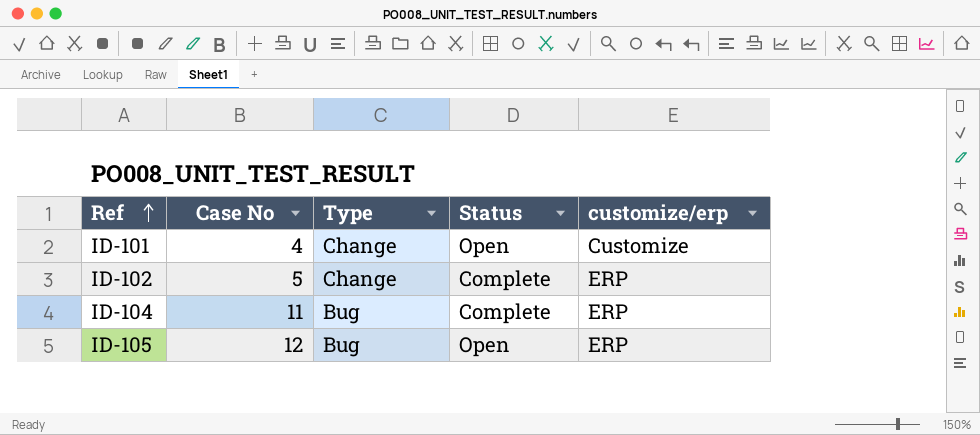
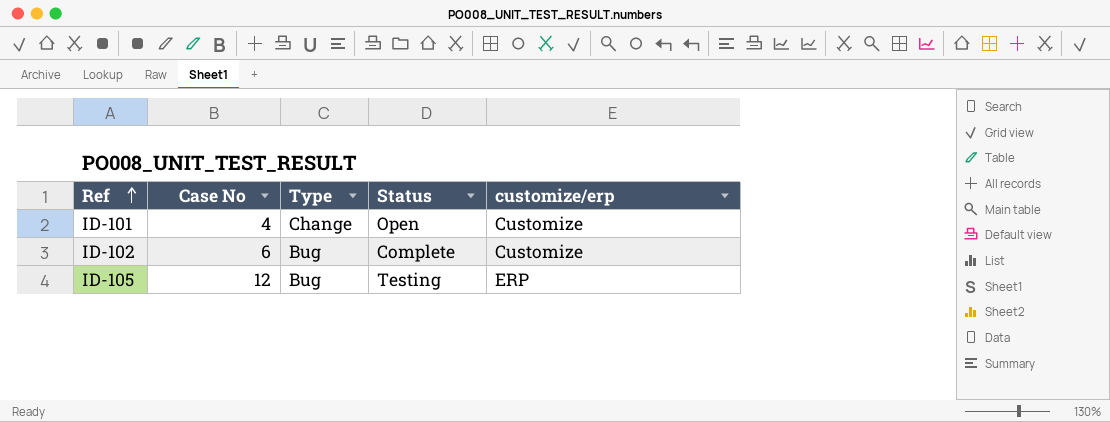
row ID-104: 11 | Bug | Complete | ERP -> none
ID-102 | Case No: 5 -> 6
ID-102 | Type: Change -> Bug
ID-102 | customize/erp: ERP -> Customize
ID-105 | Status: Open -> Testing

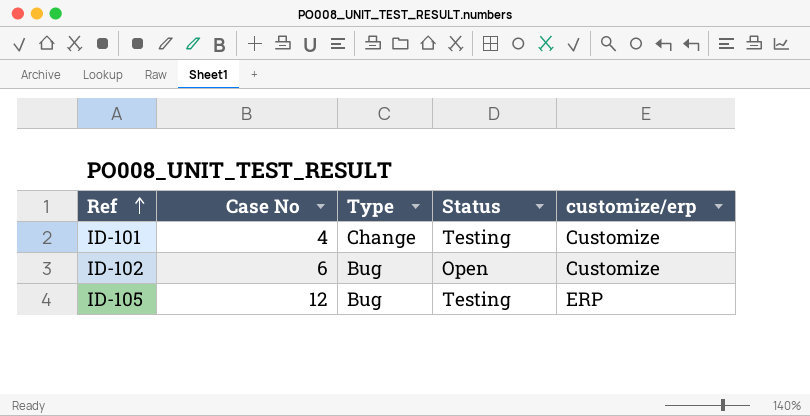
ID-101 | Status: Open -> Testing
ID-102 | Status: Complete -> Open

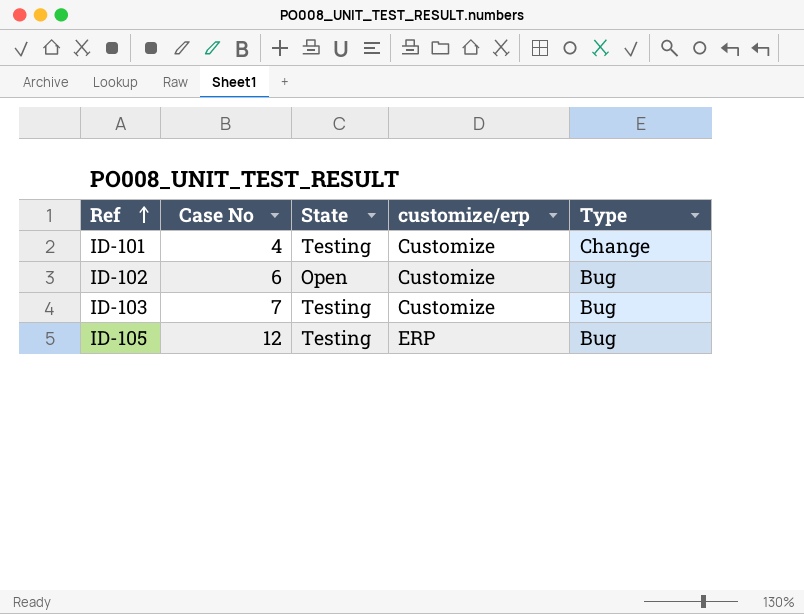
column name: Status -> State
column Type | position: 3 -> 5
row ID-103: none -> 7 | Testing | Customize | Bug

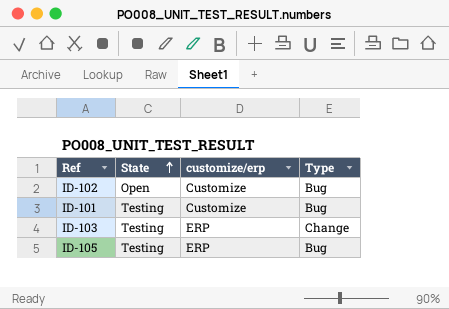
row order: Ref ascending -> State ascending
column Case No | position: 2 -> none
ID-101 | Type: Change -> Bug
ID-103 | customize/erp: Customize -> ERP
ID-103 | Type: Bug -> Change

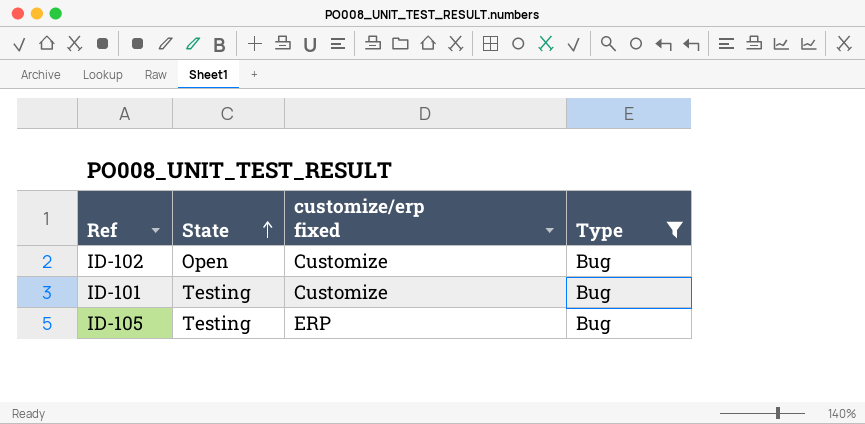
filter: none -> Type = Bug
column name: customize/erp -> customize/erp fixed

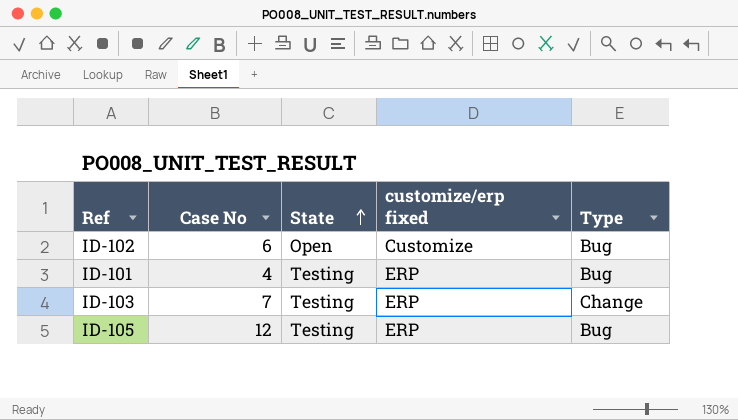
filter: Type = Bug -> none
column Case No | position: none -> 2
ID-101 | customize/erp fixed: Customize -> ERP

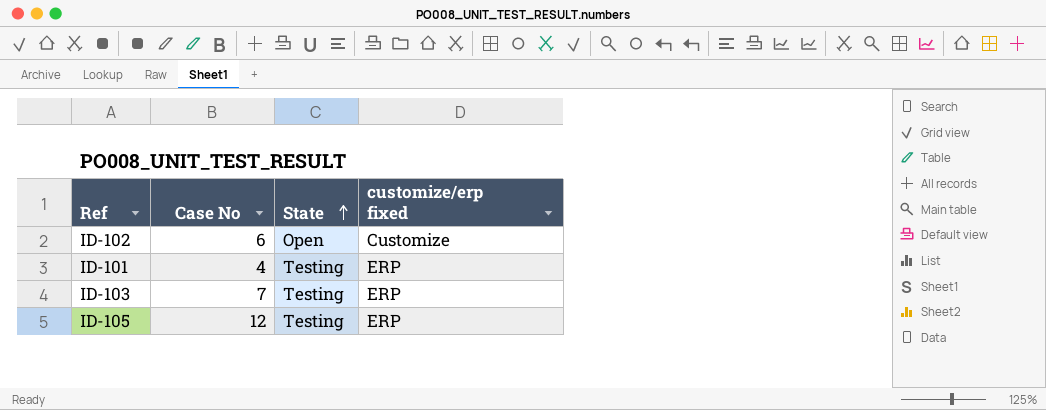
column Type | position: 5 -> none

